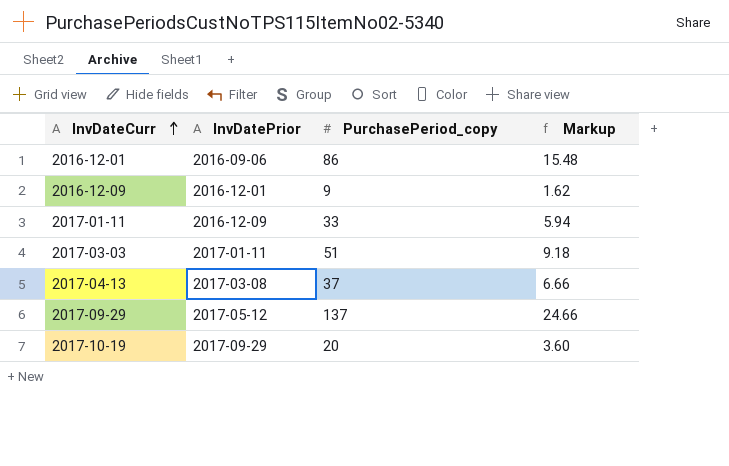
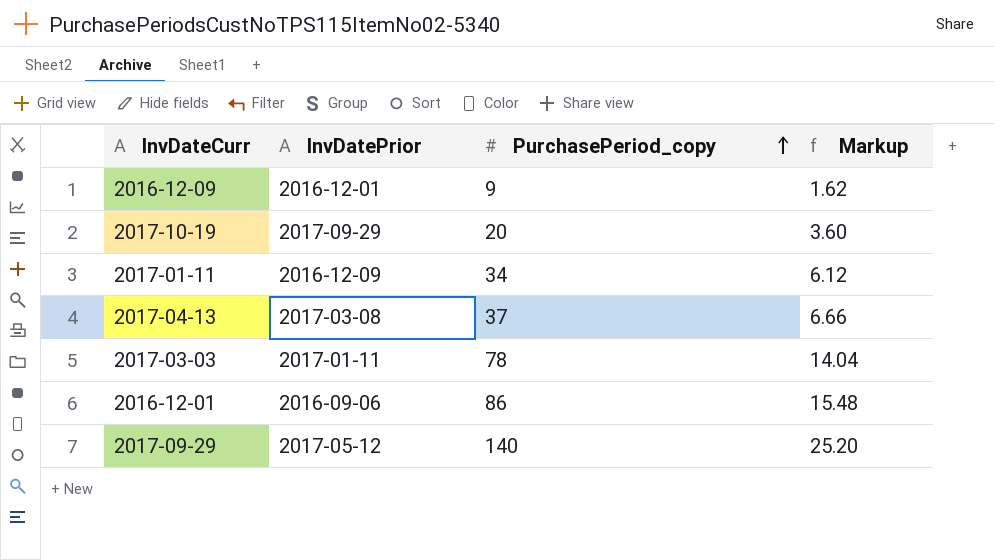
row order: InvDateCurr ascending -> PurchasePeriod_copy ascending
2017-01-11 | PurchasePeriod_copy: 33 -> 34
2017-01-11 | Markup: 5.94 -> 6.12
2017-03-03 | PurchasePeriod_copy: 51 -> 78
2017-03-03 | Markup: 9.18 -> 14.04
2017-09-29 | PurchasePeriod_copy: 137 -> 140
2017-09-29 | Markup: 24.66 -> 25.20

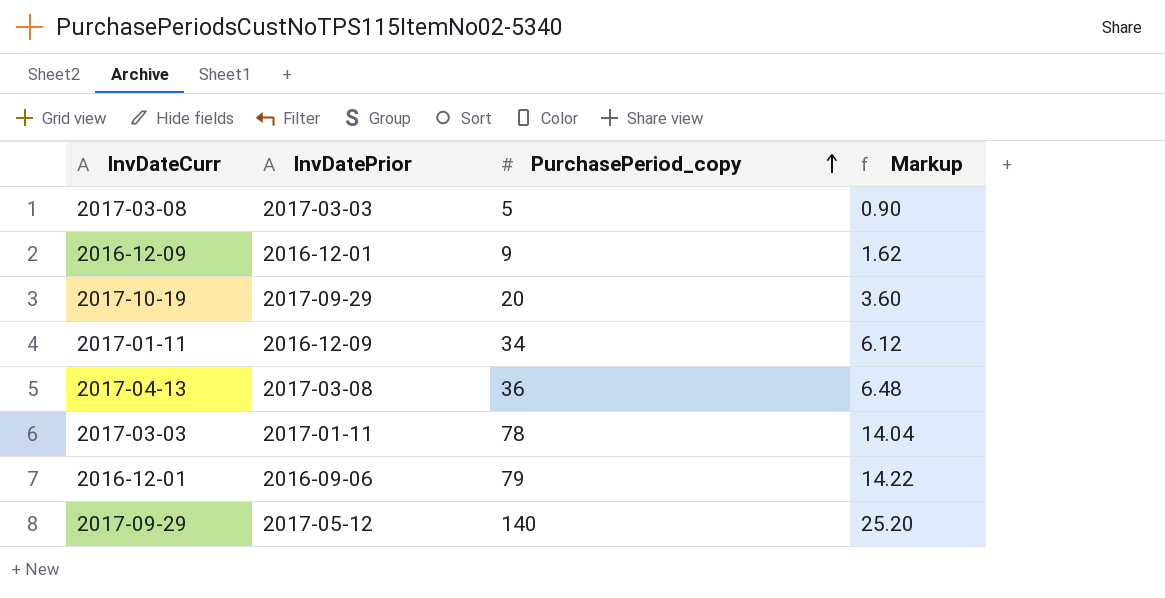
row 2017-03-08: none -> 2017-03-03 | 5 | 0.90
2017-04-13 | PurchasePeriod_copy: 37 -> 36
2017-04-13 | Markup: 6.66 -> 6.48
2016-12-01 | PurchasePeriod_copy: 86 -> 79
2016-12-01 | Markup: 15.48 -> 14.22

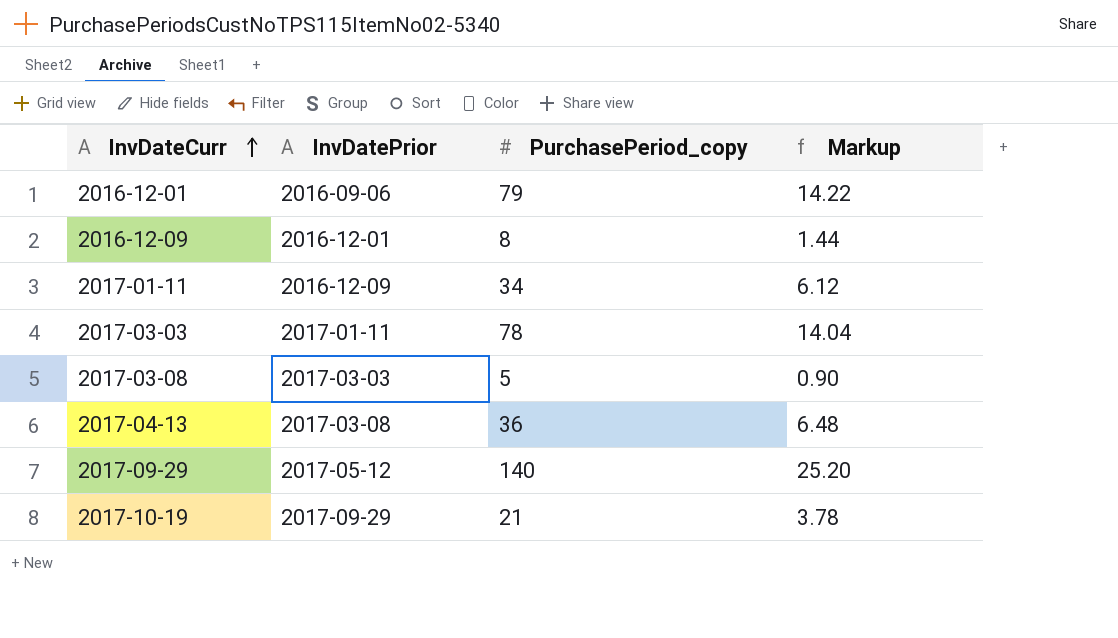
row order: PurchasePeriod_copy ascending -> InvDateCurr ascending
2016-12-09 | PurchasePeriod_copy: 9 -> 8
2016-12-09 | Markup: 1.62 -> 1.44
2017-10-19 | PurchasePeriod_copy: 20 -> 21
2017-10-19 | Markup: 3.60 -> 3.78

